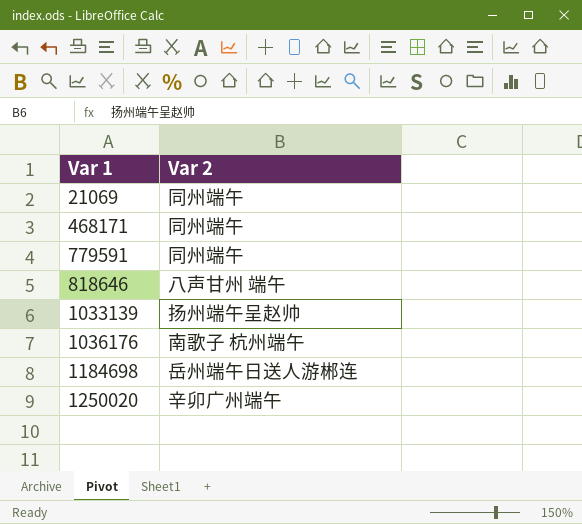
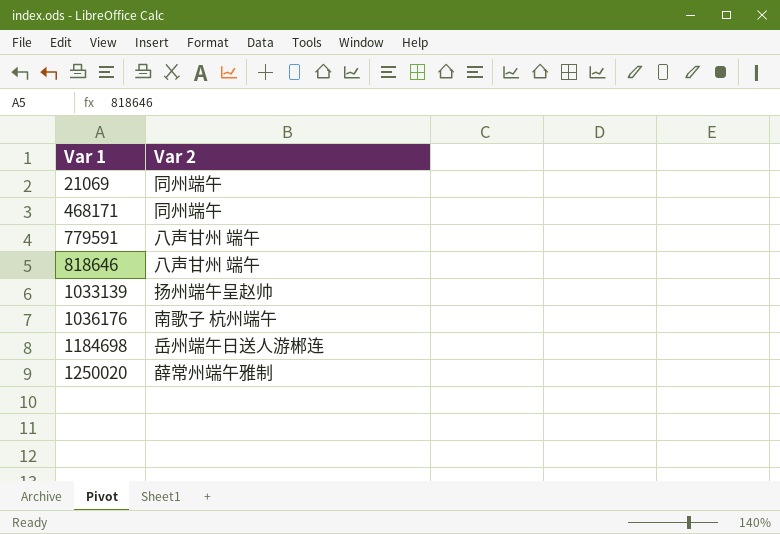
779591 | Var 2: 同州端午 -> 八声甘州 端午
1250020 | Var 2: 辛卯广州端午 -> 薛常州端午雅制

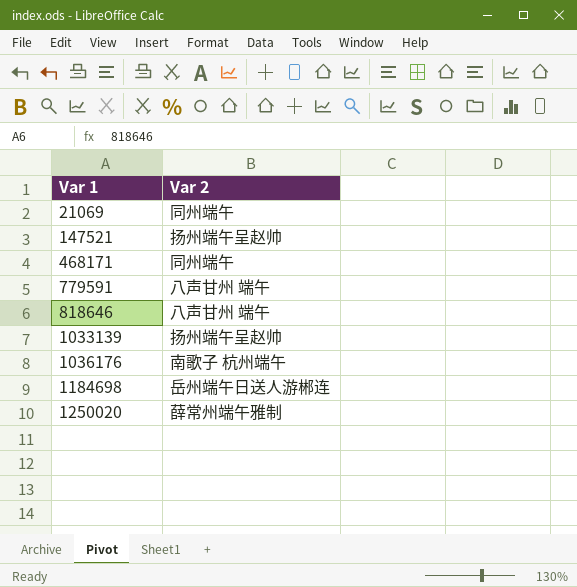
row 147521: none -> 扬州端午呈赵帅

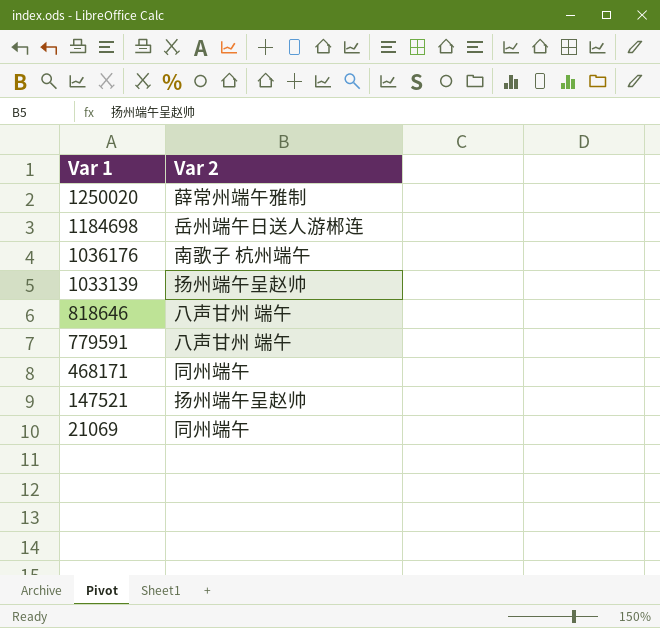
row order: Var 1 ascending -> Var 1 descending

